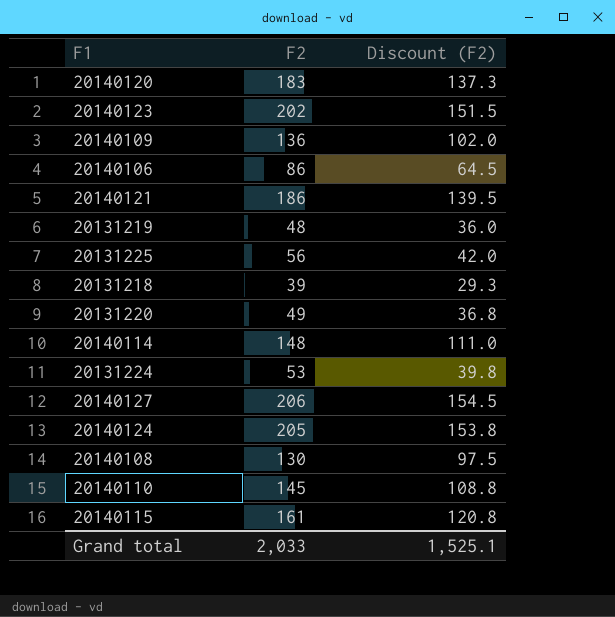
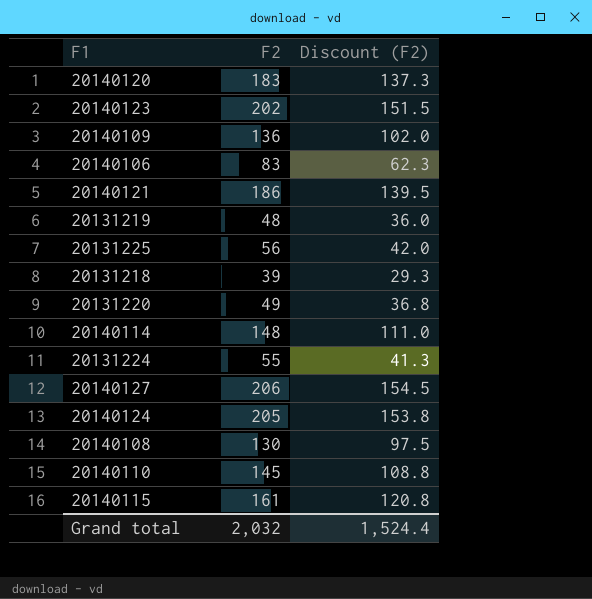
20140106 | F2: 86 -> 83
20140106 | Discount (F2): 64.5 -> 62.3
20131224 | F2: 53 -> 55
20131224 | Discount (F2): 39.8 -> 41.3
Grand total | F2: 2,033 -> 2,032
Grand total | Discount (F2): 1,525.1 -> 1,524.4

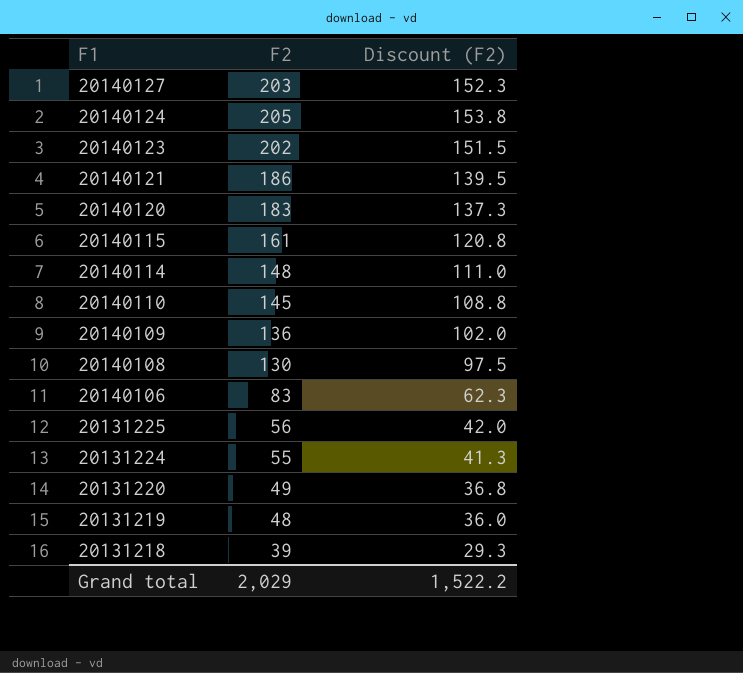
row order: none -> F1 descending
20140127 | F2: 206 -> 203
20140127 | Discount (F2): 154.5 -> 152.3
Grand total | F2: 2,032 -> 2,029
Grand total | Discount (F2): 1,524.4 -> 1,522.2

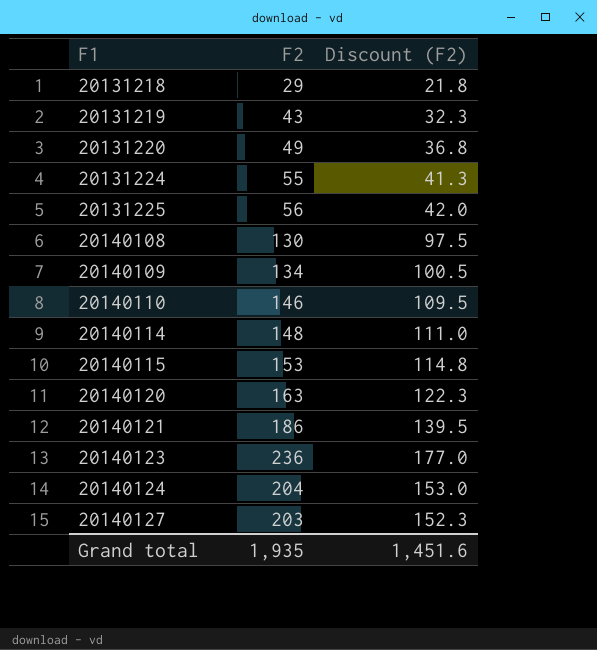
row order: F1 descending -> F1 ascending
row 20140106: 83 | 62.3 -> none
20131218 | F2: 39 -> 29
20131218 | Discount (F2): 29.3 -> 21.8
20131219 | F2: 48 -> 43
20131219 | Discount (F2): 36.0 -> 32.3
20140109 | F2: 136 -> 134
20140109 | Discount (F2): 102.0 -> 100.5
20140110 | F2: 145 -> 146
20140110 | Discount (F2): 108.8 -> 109.5
20140115 | F2: 161 -> 153
20140115 | Discount (F2): 120.8 -> 114.8
20140120 | F2: 183 -> 163
20140120 | Discount (F2): 137.3 -> 122.3
20140123 | F2: 202 -> 236
20140123 | Discount (F2): 151.5 -> 177.0
20140124 | F2: 205 -> 204
20140124 | Discount (F2): 153.8 -> 153.0
Grand total | F2: 2,029 -> 1,935
Grand total | Discount (F2): 1,522.2 -> 1,451.6

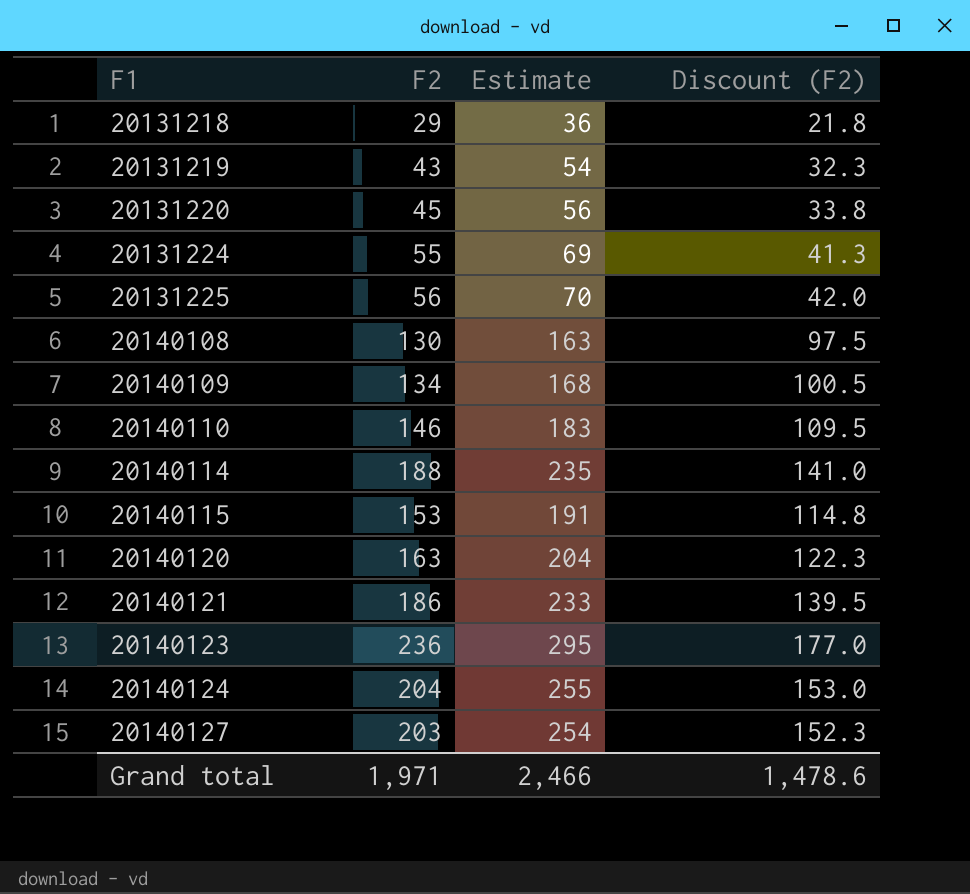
column Estimate | formula: none -> [F2] * 1.25
20131220 | F2: 49 -> 45
20131220 | Discount (F2): 36.8 -> 33.8
20140114 | F2: 148 -> 188
20140114 | Discount (F2): 111.0 -> 141.0
Grand total | F2: 1,935 -> 1,971
Grand total | Discount (F2): 1,451.6 -> 1,478.6

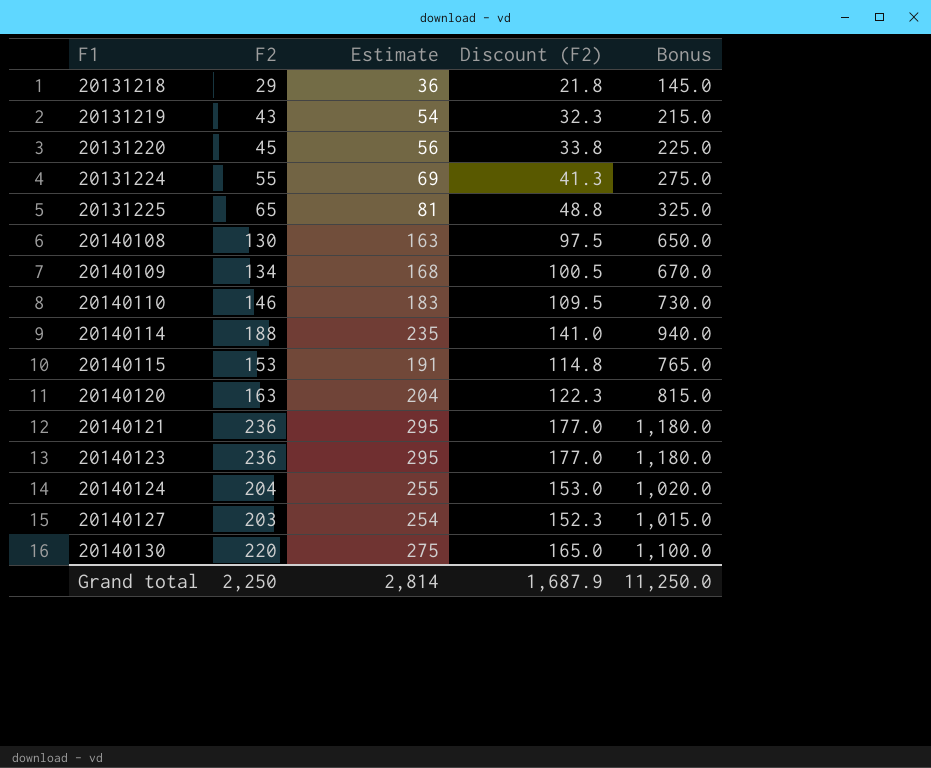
column Bonus | formula: none -> [F2] * 5
20131225 | F2: 56 -> 65
20131225 | Estimate: 70 -> 81
20131225 | Discount (F2): 42.0 -> 48.8
20140121 | F2: 186 -> 236
20140121 | Estimate: 233 -> 295
20140121 | Discount (F2): 139.5 -> 177.0
row 20140130: none -> 220 | 275 | 165.0 | 1,100.0
Grand total | F2: 1,971 -> 2,250
Grand total | Estimate: 2,466 -> 2,814
Grand total | Discount (F2): 1,478.6 -> 1,687.9

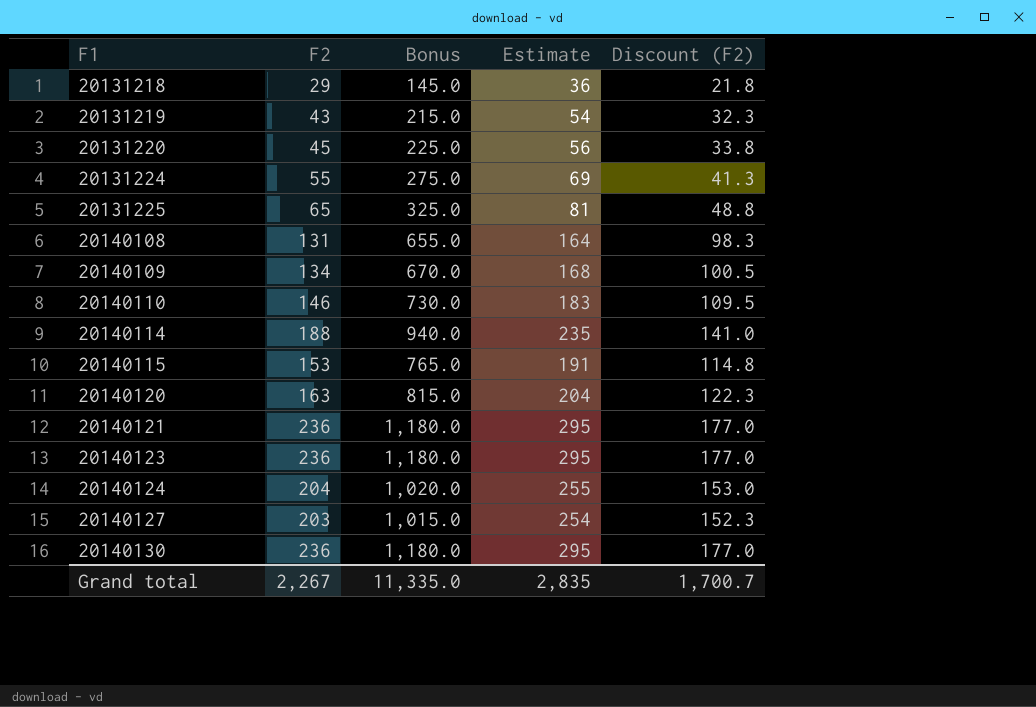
column Bonus | position: 5 -> 3
20140108 | F2: 130 -> 131
20140108 | Bonus: 650.0 -> 655.0
20140108 | Estimate: 163 -> 164
20140108 | Discount (F2): 97.5 -> 98.3
20140130 | F2: 220 -> 236
20140130 | Bonus: 1,100.0 -> 1,180.0
20140130 | Estimate: 275 -> 295
20140130 | Discount (F2): 165.0 -> 177.0
Grand total | F2: 2,250 -> 2,267
Grand total | Bonus: 11,250.0 -> 11,335.0
Grand total | Estimate: 2,814 -> 2,835
Grand total | Discount (F2): 1,687.9 -> 1,700.7

